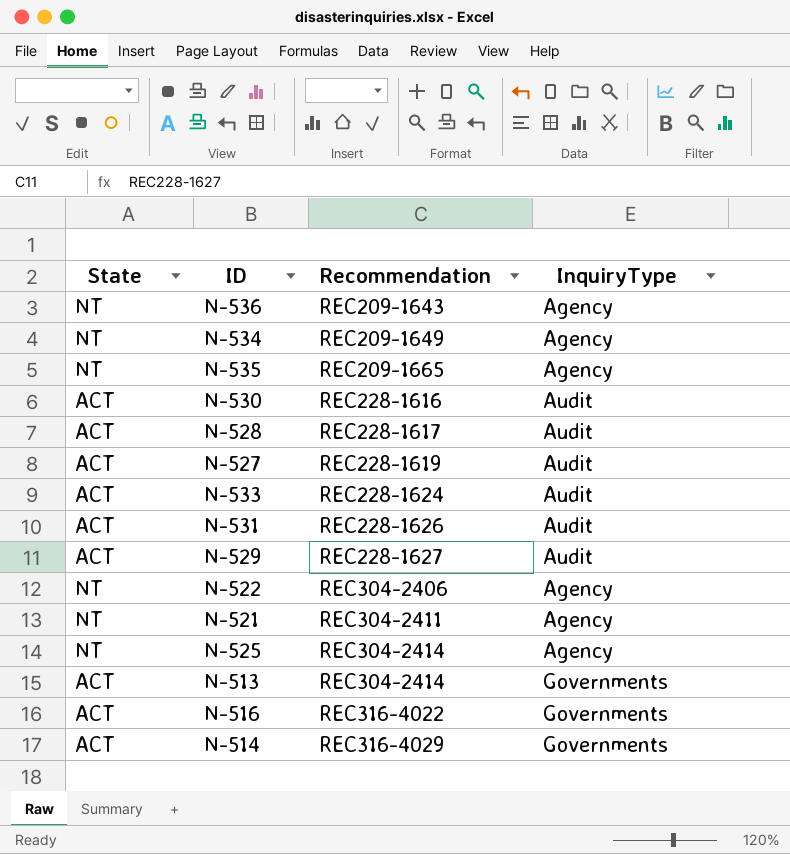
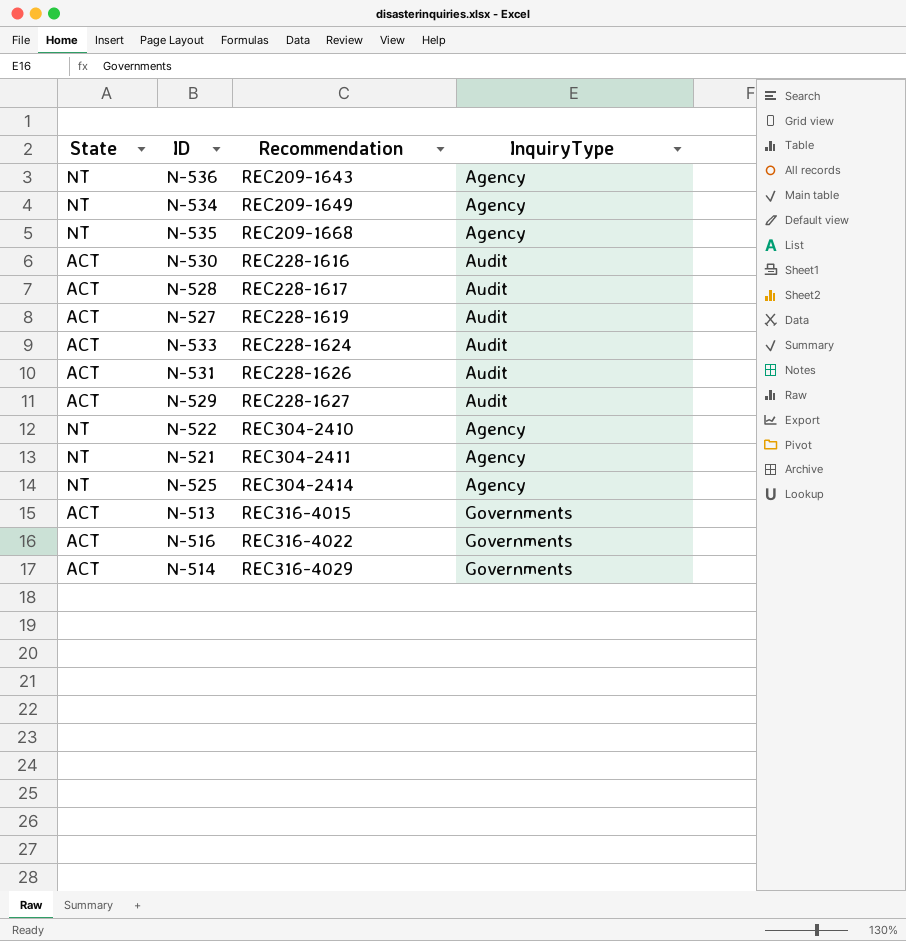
N-535 | Recommendation: REC209-1665 -> REC209-1668
N-522 | Recommendation: REC304-2406 -> REC304-2410
N-513 | Recommendation: REC304-2414 -> REC316-4015

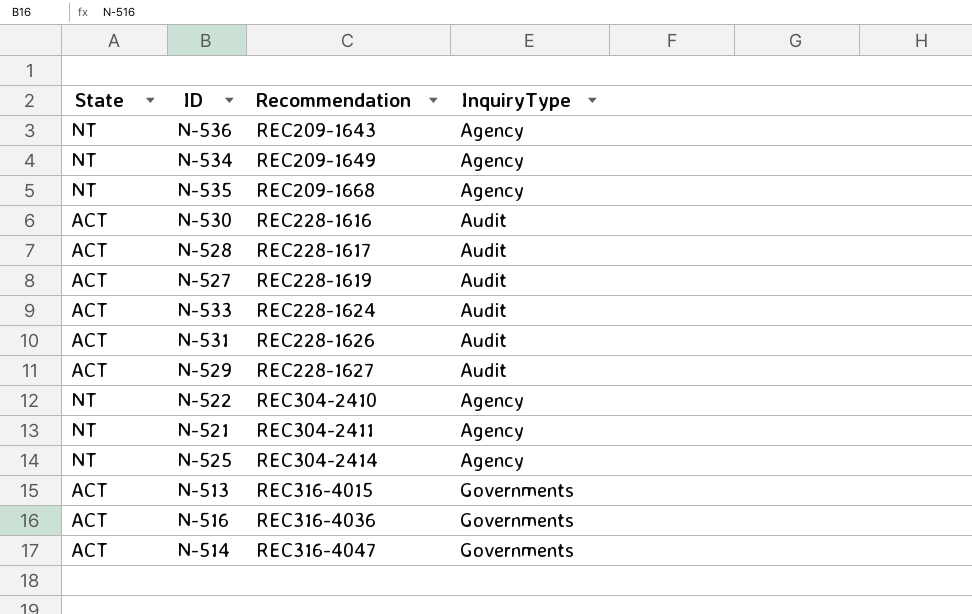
N-516 | Recommendation: REC316-4022 -> REC316-4036
N-514 | Recommendation: REC316-4029 -> REC316-4047

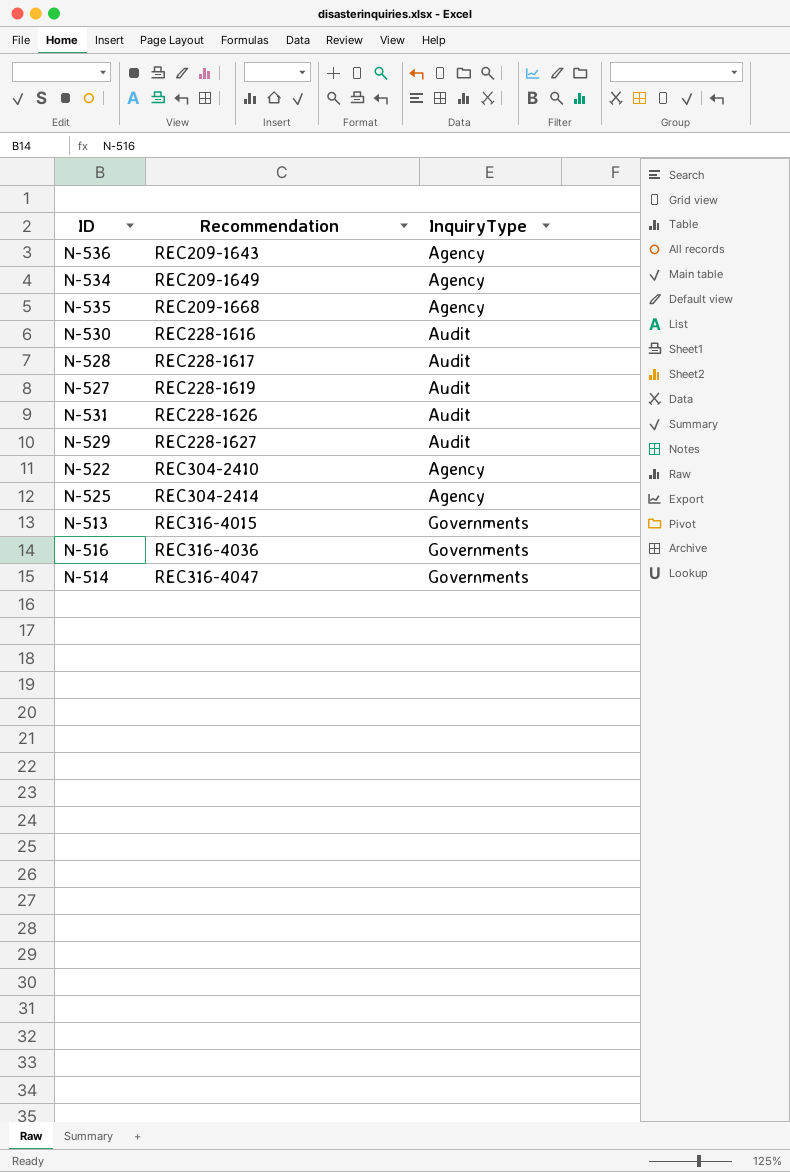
column State | position: 1 -> none
row N-533: ACT | REC228-1624 | Audit -> none
row N-521: NT | REC304-2411 | Agency -> none

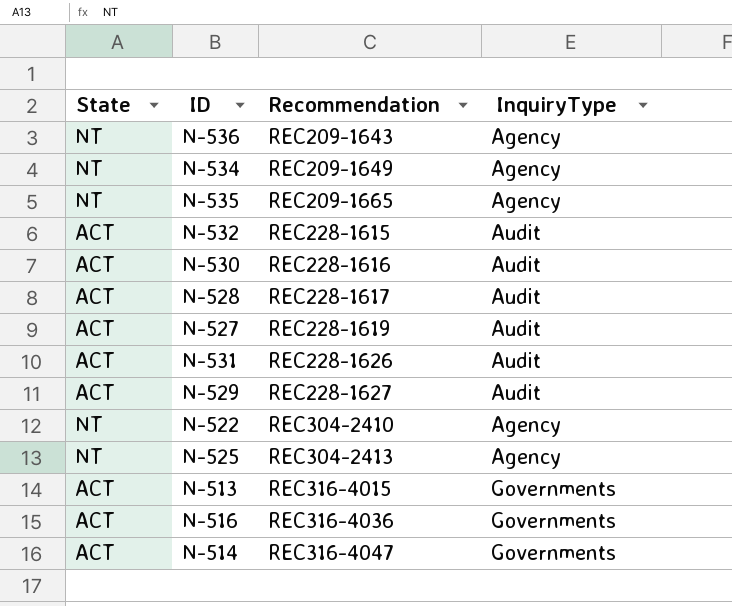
column State | position: none -> 1
N-535 | Recommendation: REC209-1668 -> REC209-1665
row N-532: none -> ACT | REC228-1615 | Audit
N-525 | Recommendation: REC304-2414 -> REC304-2413

